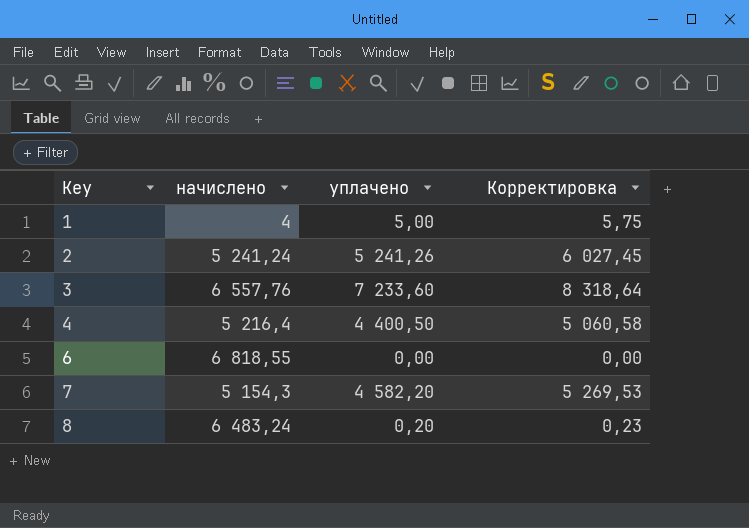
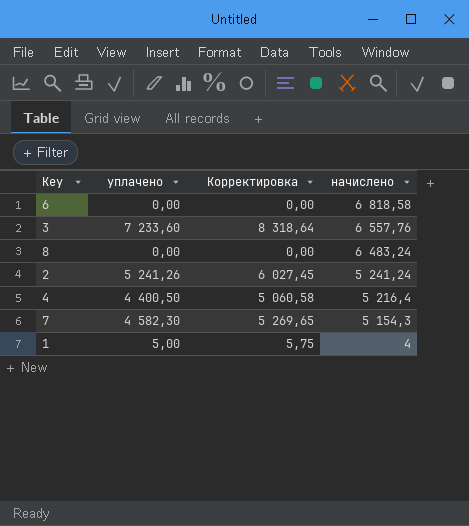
row order: Key ascending -> начислено descending
column начислено | position: 2 -> 4
6 | начислено: 6 818,55 -> 6 818,58
8 | уплачено: 0,20 -> 0,00
8 | Корректировка: 0,23 -> 0,00
7 | уплачено: 4 582,20 -> 4 582,30
7 | Корректировка: 5 269,53 -> 5 269,65

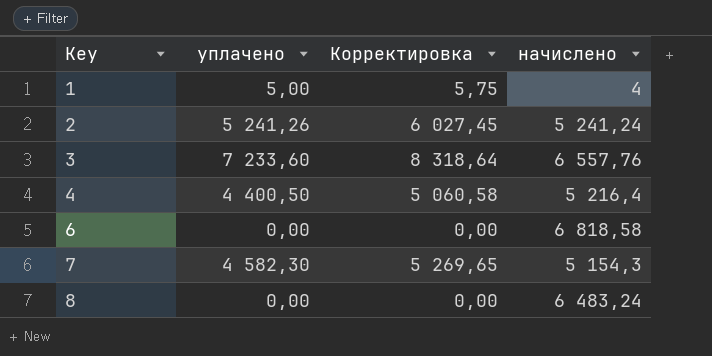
row order: начислено descending -> Key ascending

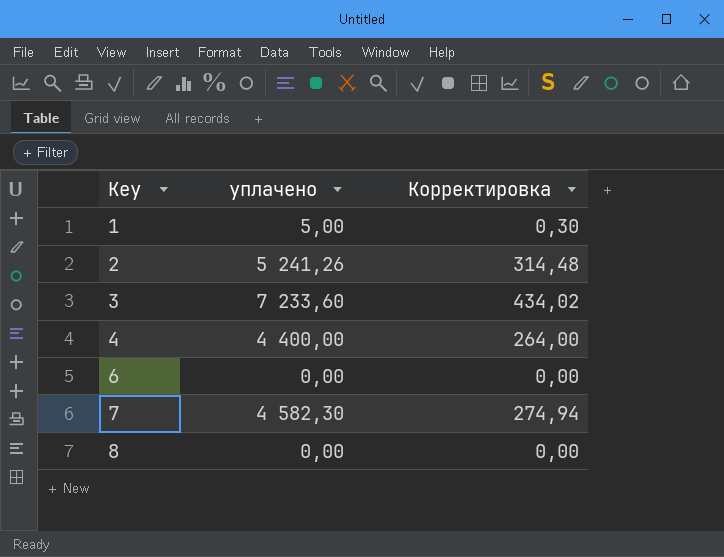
column начислено | position: 4 -> none
column Корректировка | formula: [уплачено] * 1,15 -> [уплачено] * 0,06
4 | уплачено: 4 400,50 -> 4 400,00

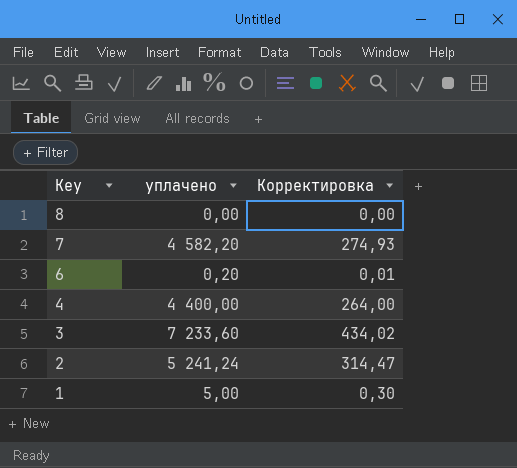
row order: Key ascending -> Key descending
7 | уплачено: 4 582,30 -> 4 582,20
7 | Корректировка: 274,94 -> 274,93
6 | уплачено: 0,00 -> 0,20
6 | Корректировка: 0,00 -> 0,01
2 | уплачено: 5 241,26 -> 5 241,24
2 | Корректировка: 314,48 -> 314,47

